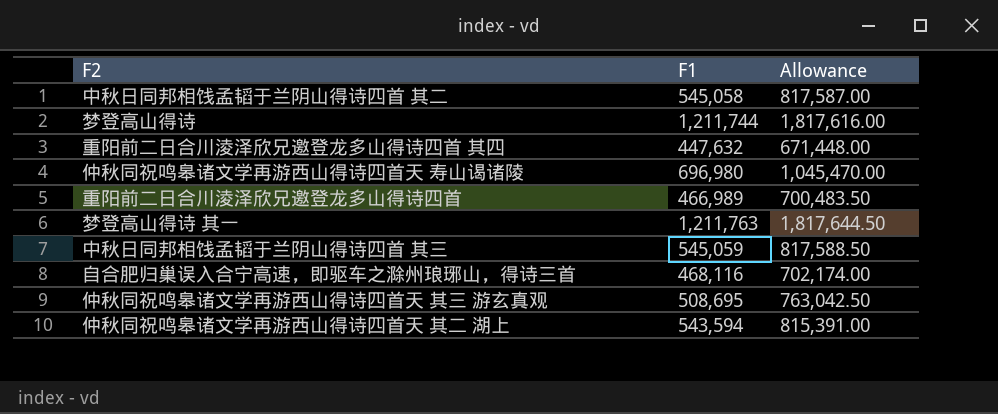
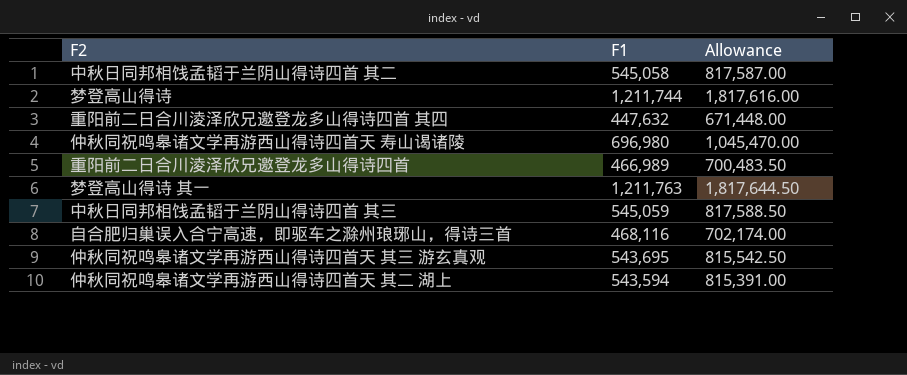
仲秋同祝鸣皋诸文学再游西山得诗四首天 其三 游玄真观 | F1: 508,695 -> 543,695
仲秋同祝鸣皋诸文学再游西山得诗四首天 其三 游玄真观 | Allowance: 763,042.50 -> 815,542.50

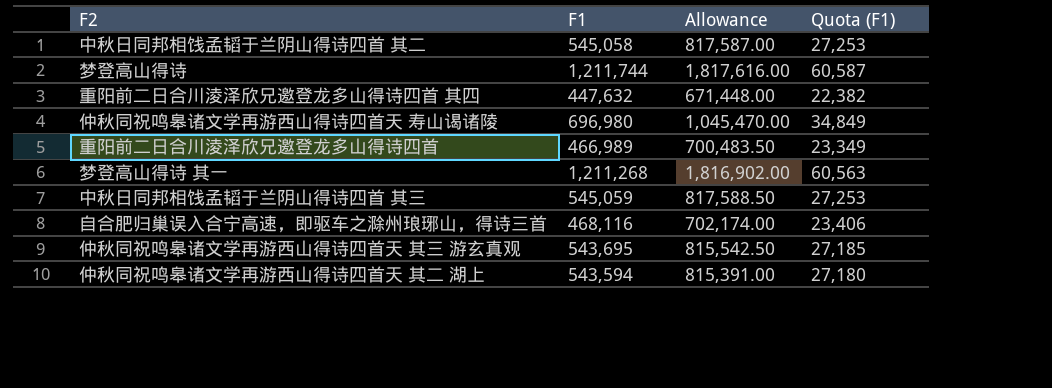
column Quota (F1) | formula: none -> [F1] * 0.05
梦登高山得诗 其一 | F1: 1,211,763 -> 1,211,268
梦登高山得诗 其一 | Allowance: 1,817,644.50 -> 1,816,902.00

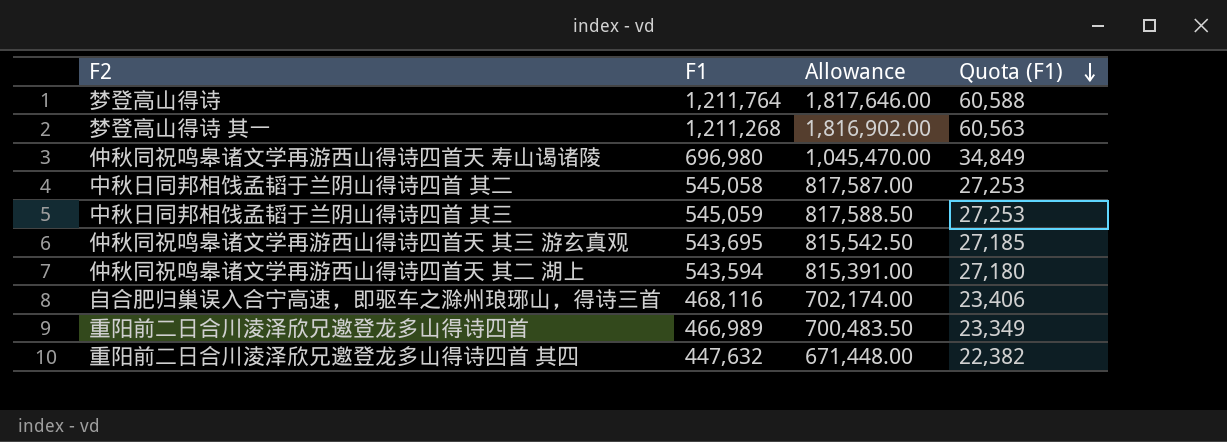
row order: none -> Quota (F1) descending
梦登高山得诗 | F1: 1,211,744 -> 1,211,764
梦登高山得诗 | Allowance: 1,817,616.00 -> 1,817,646.00
梦登高山得诗 | Quota (F1): 60,587 -> 60,588

